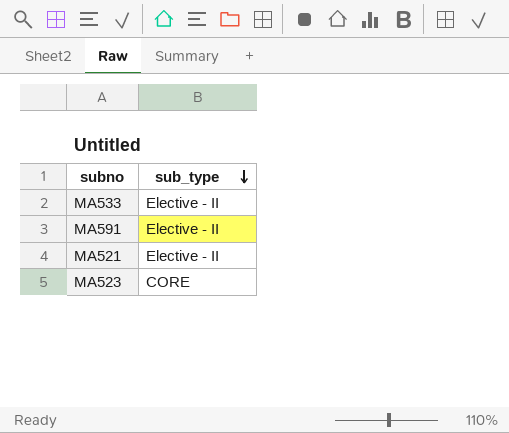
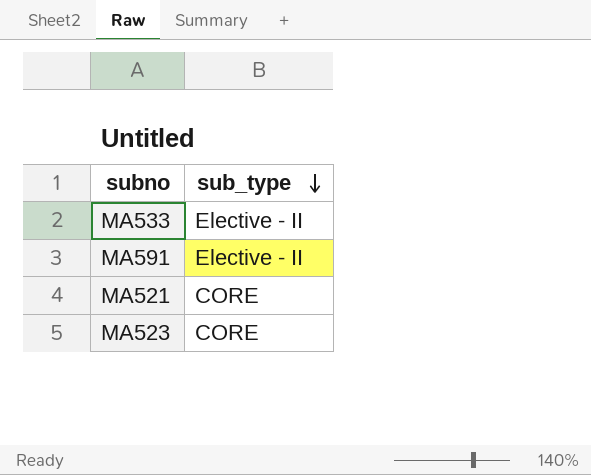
MA521 | sub_type: Elective - II -> CORE

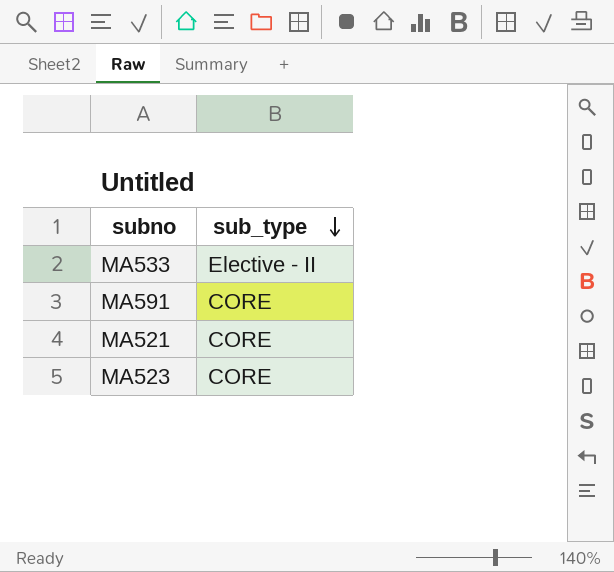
MA591 | sub_type: Elective - II -> CORE

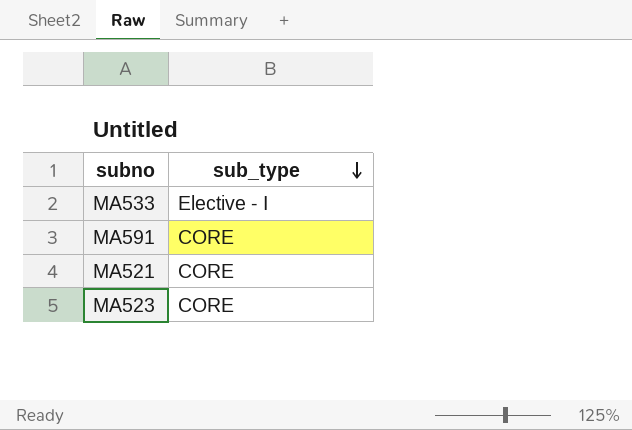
MA533 | sub_type: Elective - II -> Elective - I

